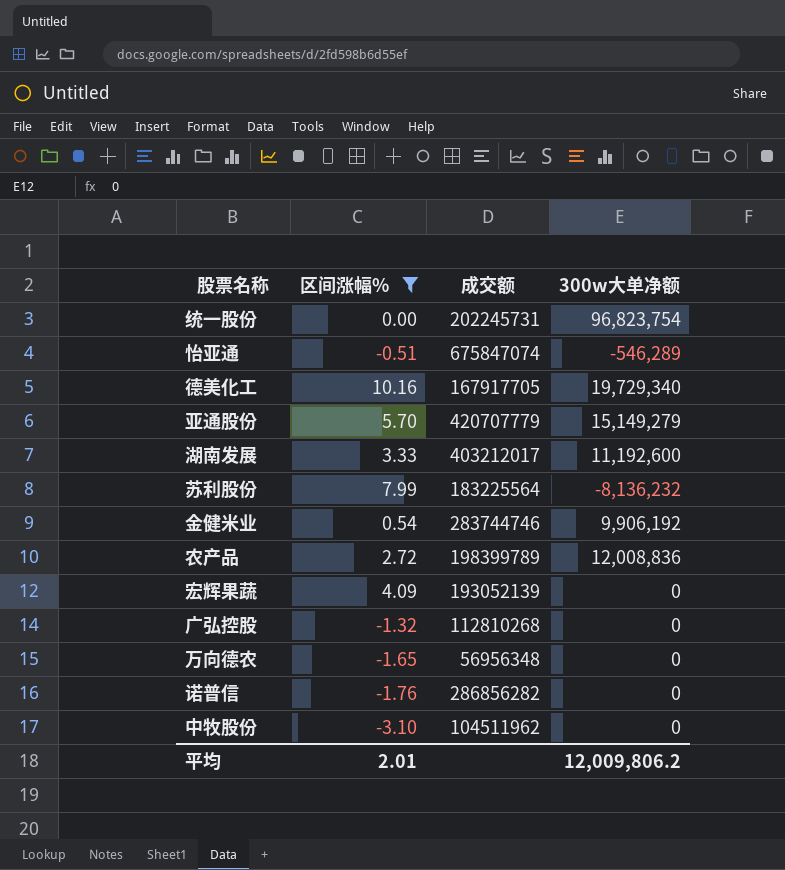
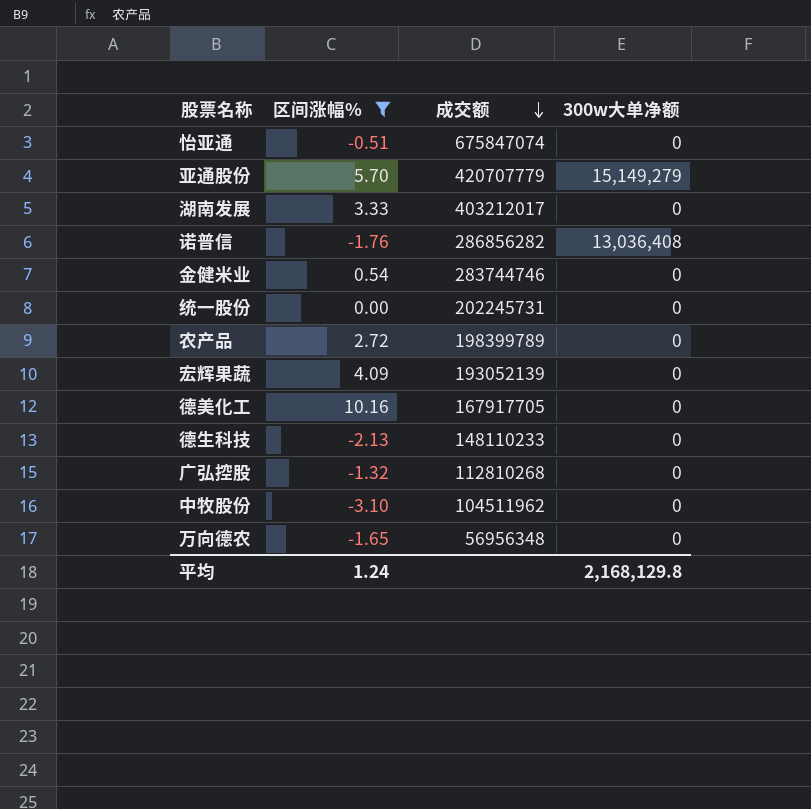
row order: none -> 成交额 descending
row 苏利股份: 7.99 | 183225564 | -8,136,232 -> none
怡亚通 | 300w大单净额: -546,289 -> 0
湖南发展 | 300w大单净额: 11,192,600 -> 0
诺普信 | 300w大单净额: 0 -> 13,036,408
金健米业 | 300w大单净额: 9,906,192 -> 0
统一股份 | 300w大单净额: 96,823,754 -> 0
农产品 | 300w大单净额: 12,008,836 -> 0
德美化工 | 300w大单净额: 19,729,340 -> 0
row 德生科技: none -> -2.13 | 148110233 | 0
平均 | 区间涨幅%: 2.01 -> 1.24
平均 | 300w大单净额: 12,009,806.2 -> 2,168,129.8

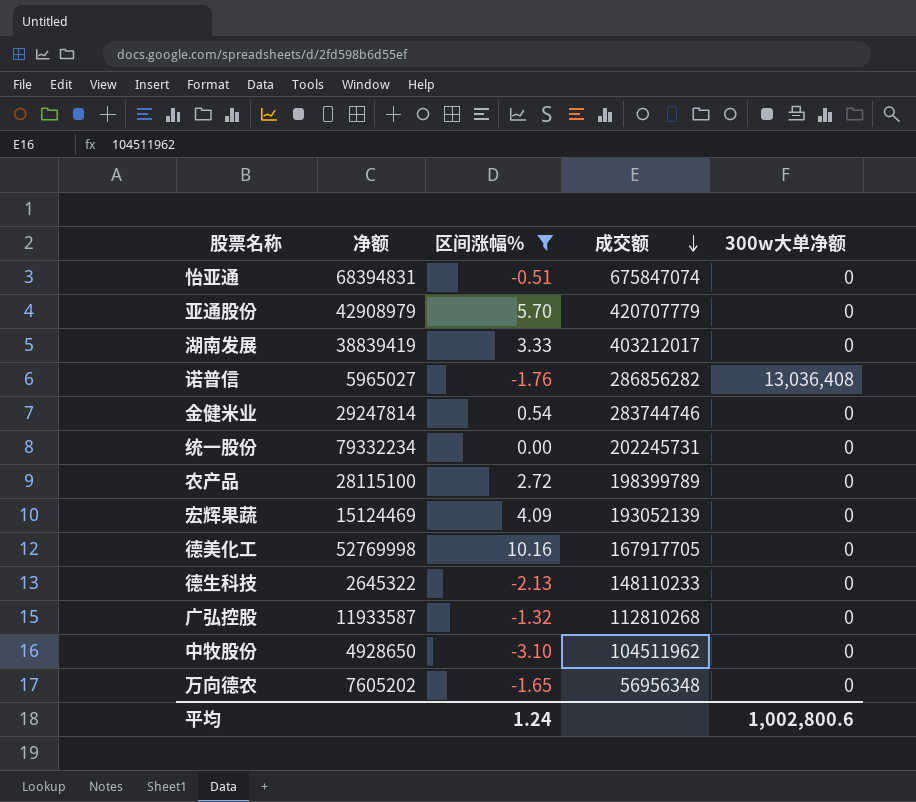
column 净额 | position: none -> 2
亚通股份 | 300w大单净额: 15,149,279 -> 0
平均 | 300w大单净额: 2,168,129.8 -> 1,002,800.6

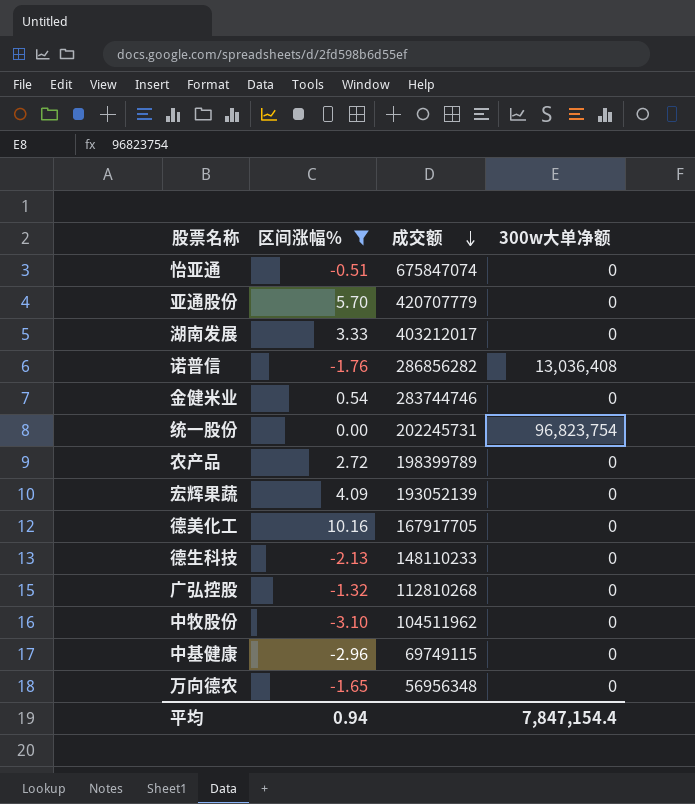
column 净额 | position: 2 -> none
统一股份 | 300w大单净额: 0 -> 96,823,754
row 中基健康: none -> -2.96 | 69749115 | 0
平均 | 区间涨幅%: 1.24 -> 0.94
平均 | 300w大单净额: 1,002,800.6 -> 7,847,154.4

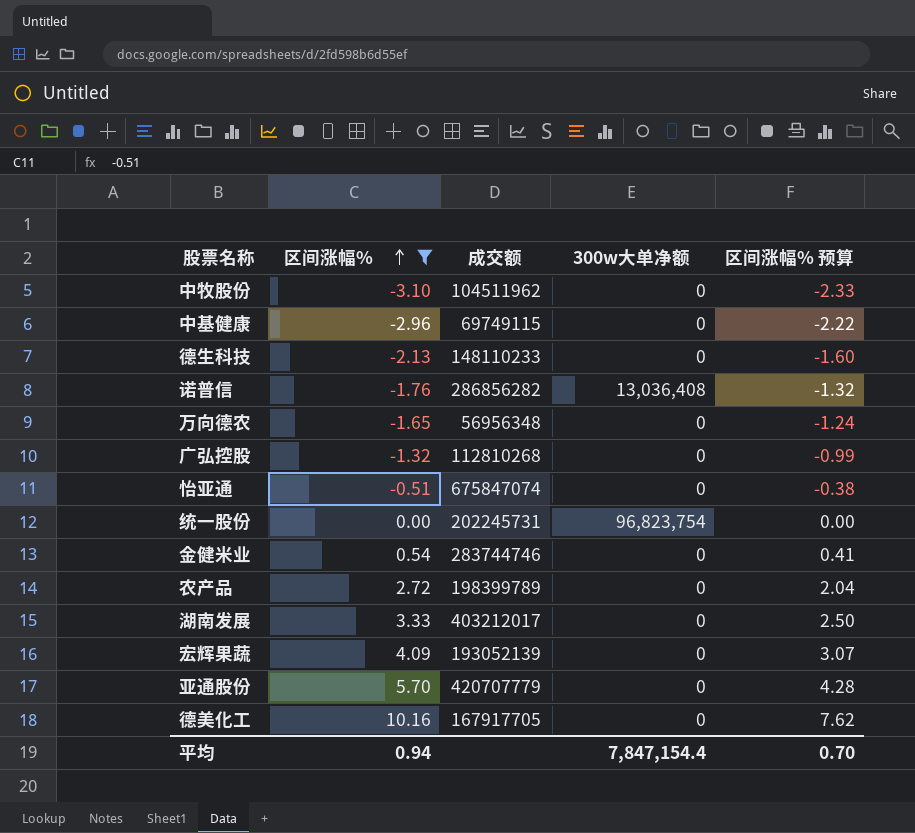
row order: 成交额 descending -> 区间涨幅% ascending
column 区间涨幅% 预算 | formula: none -> [区间涨幅%] * 0.75

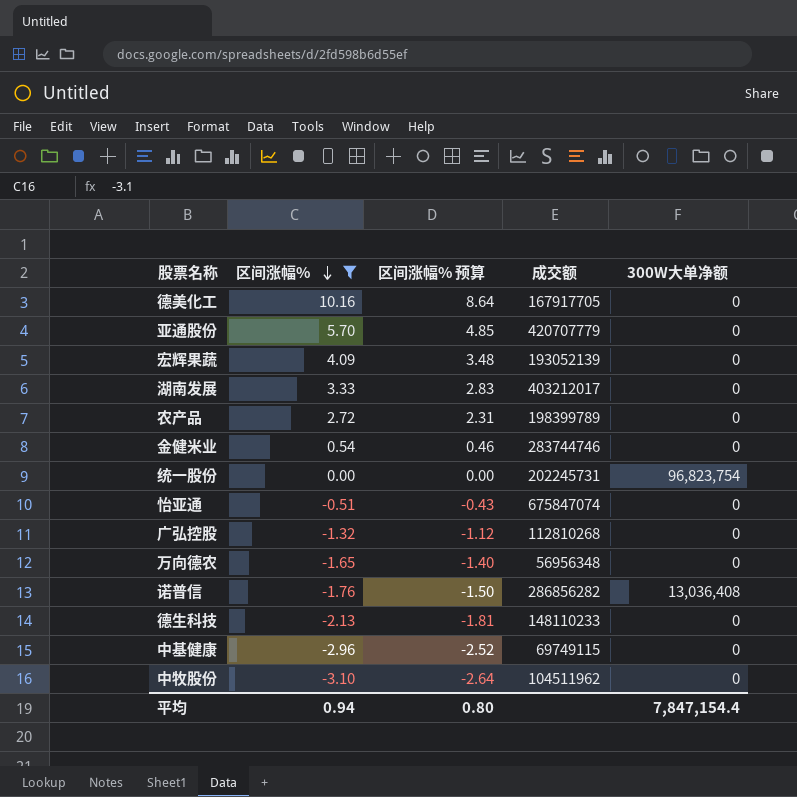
row order: 区间涨幅% ascending -> 区间涨幅% descending
column 区间涨幅% 预算 | formula: [区间涨幅%] * 0.75 -> [区间涨幅%] * 0.85
column 区间涨幅% 预算 | position: 5 -> 3
column name: 300w大单净额 -> 300W大单净额
平均 | 区间涨幅% 预算: 0.70 -> 0.80

